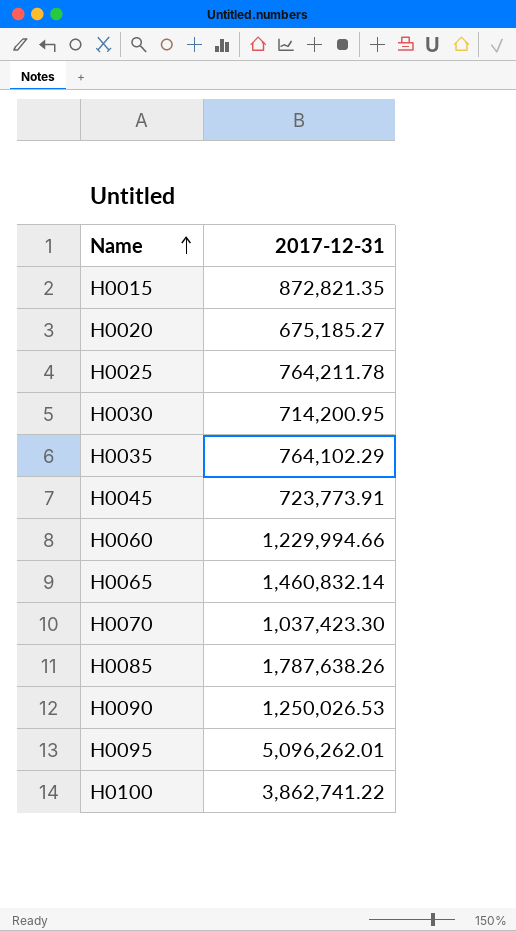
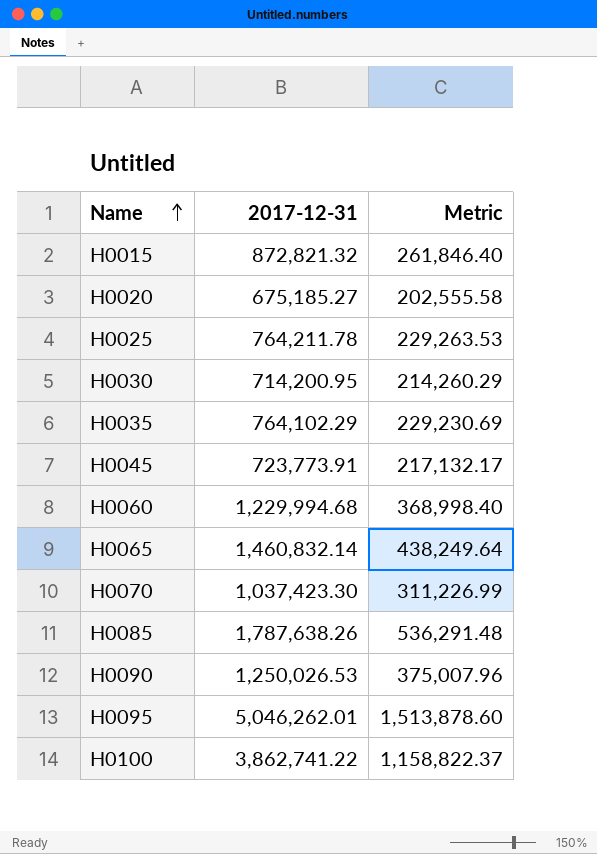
column Metric | formula: none -> [2017-12-31] * 0.3
H0015 | 2017-12-31: 872,821.35 -> 872,821.32
H0060 | 2017-12-31: 1,229,994.66 -> 1,229,994.68
H0095 | 2017-12-31: 5,096,262.01 -> 5,046,262.01

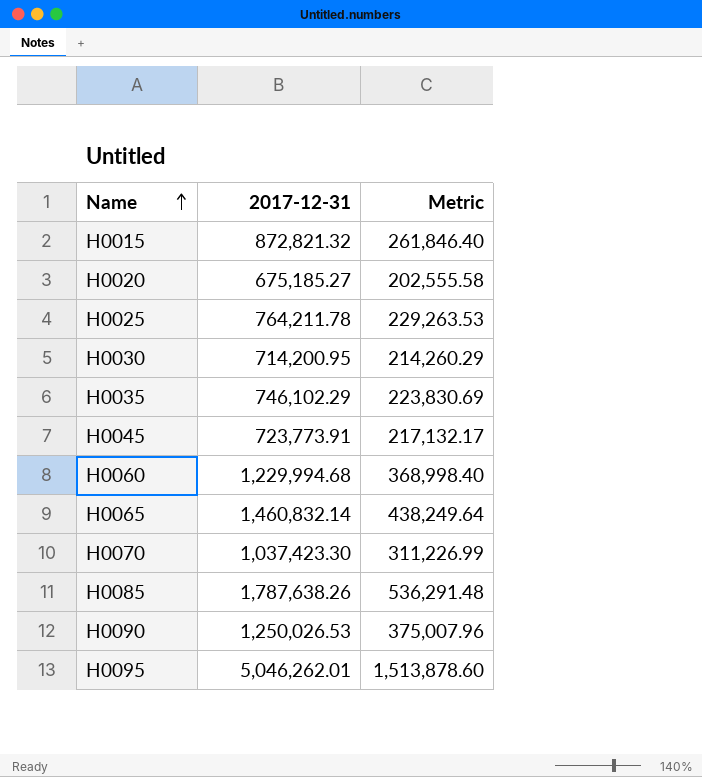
row H0100: 3,862,741.22 | 1,158,822.37 -> none
H0035 | 2017-12-31: 764,102.29 -> 746,102.29
H0035 | Metric: 229,230.69 -> 223,830.69

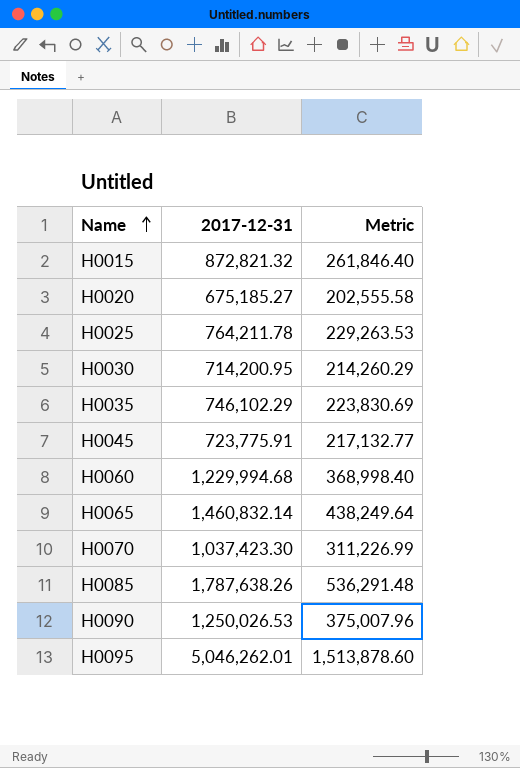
H0045 | 2017-12-31: 723,773.91 -> 723,775.91
H0045 | Metric: 217,132.17 -> 217,132.77

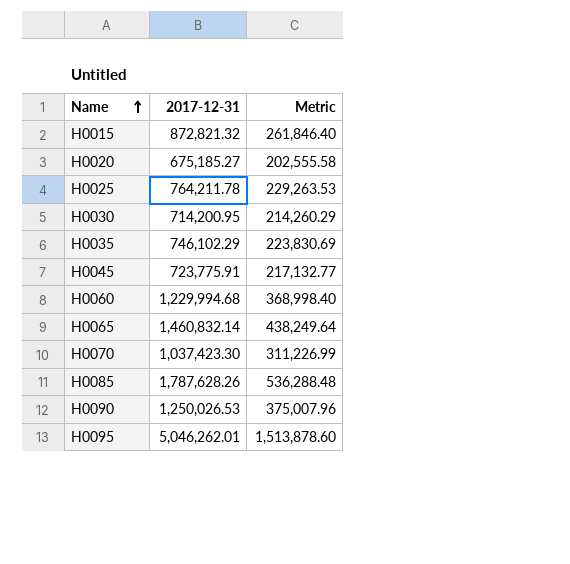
H0085 | 2017-12-31: 1,787,638.26 -> 1,787,628.26
H0085 | Metric: 536,291.48 -> 536,288.48

